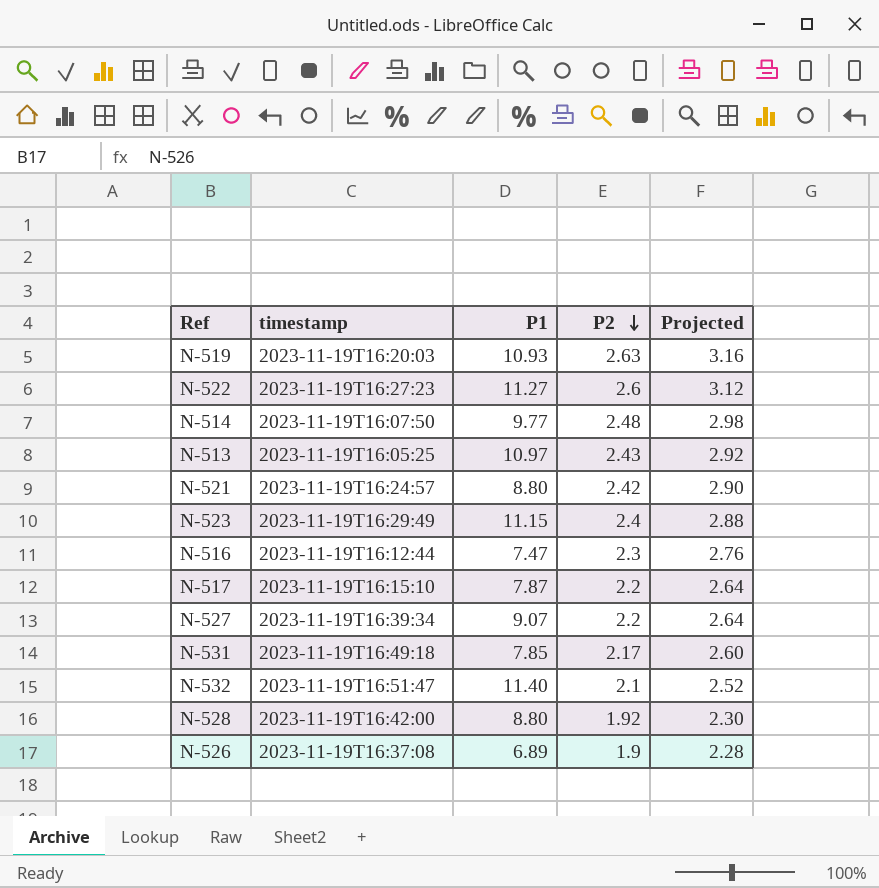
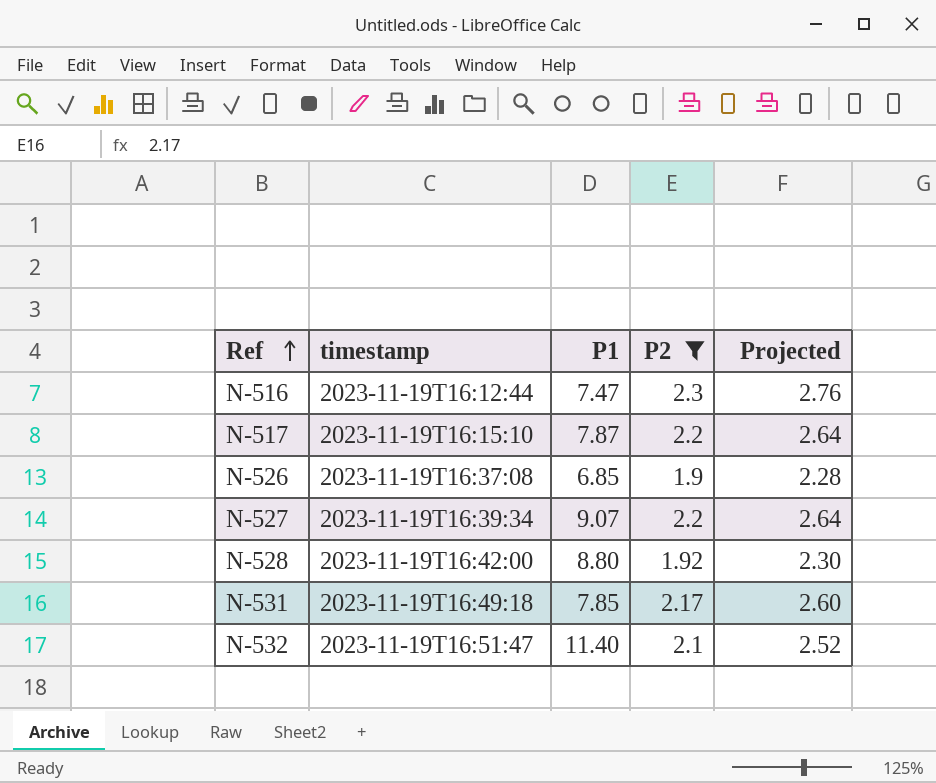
filter: none -> P2 <= 2.3
row order: P2 descending -> Ref ascending
N-526 | P1: 6.89 -> 6.85

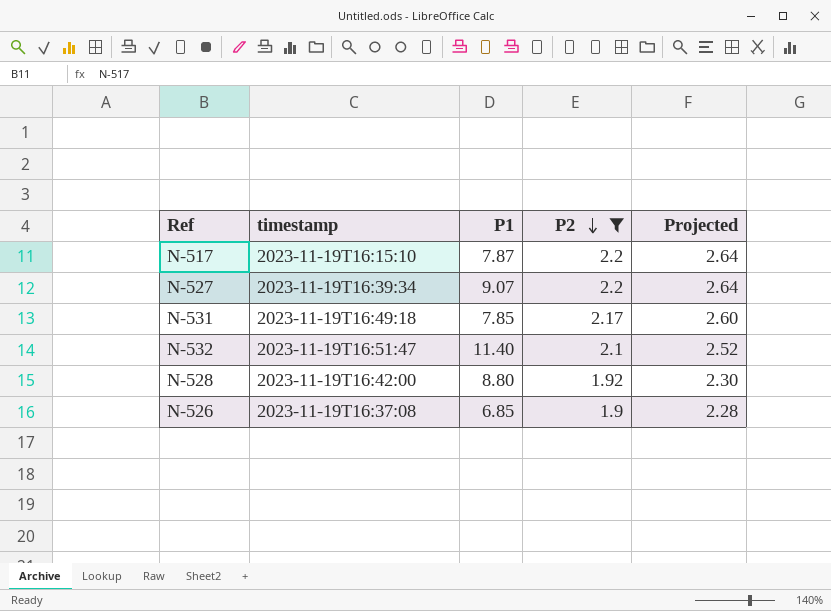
row order: Ref ascending -> P2 descending
row N-516: 2023-11-19T16:12:44 | 7.47 | 2.3 | 2.76 -> none

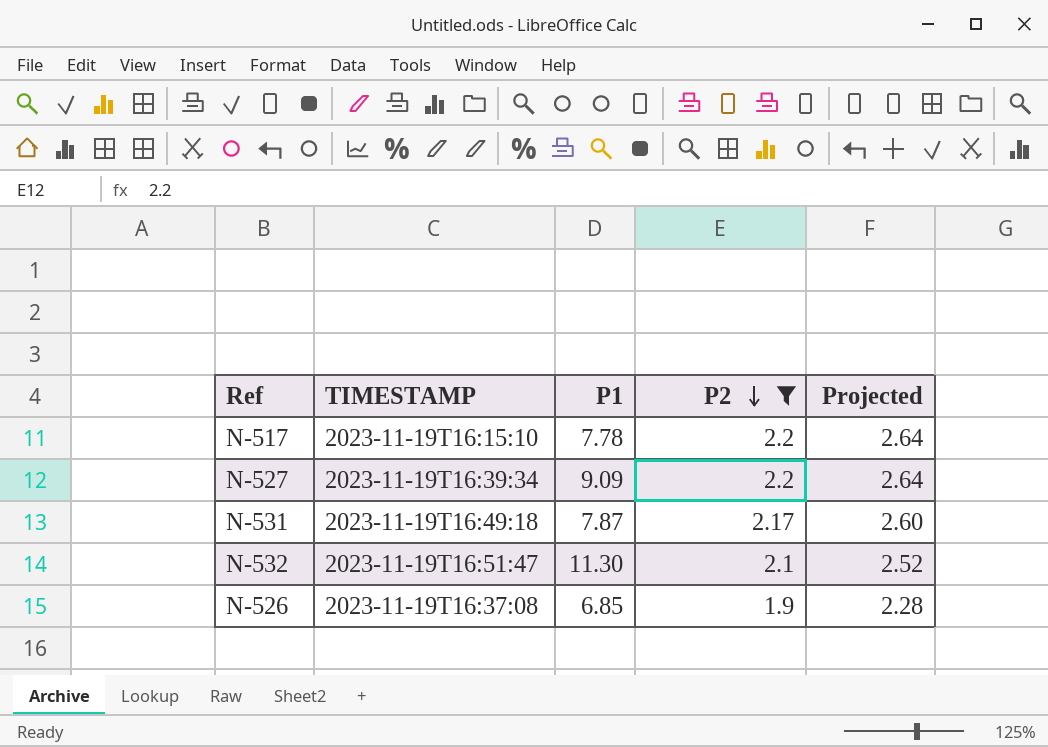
column name: timestamp -> TIMESTAMP
row N-528: 2023-11-19T16:42:00 | 8.80 | 1.92 | 2.30 -> none
N-517 | P1: 7.87 -> 7.78
N-527 | P1: 9.07 -> 9.09
N-531 | P1: 7.85 -> 7.87
N-532 | P1: 11.40 -> 11.30

